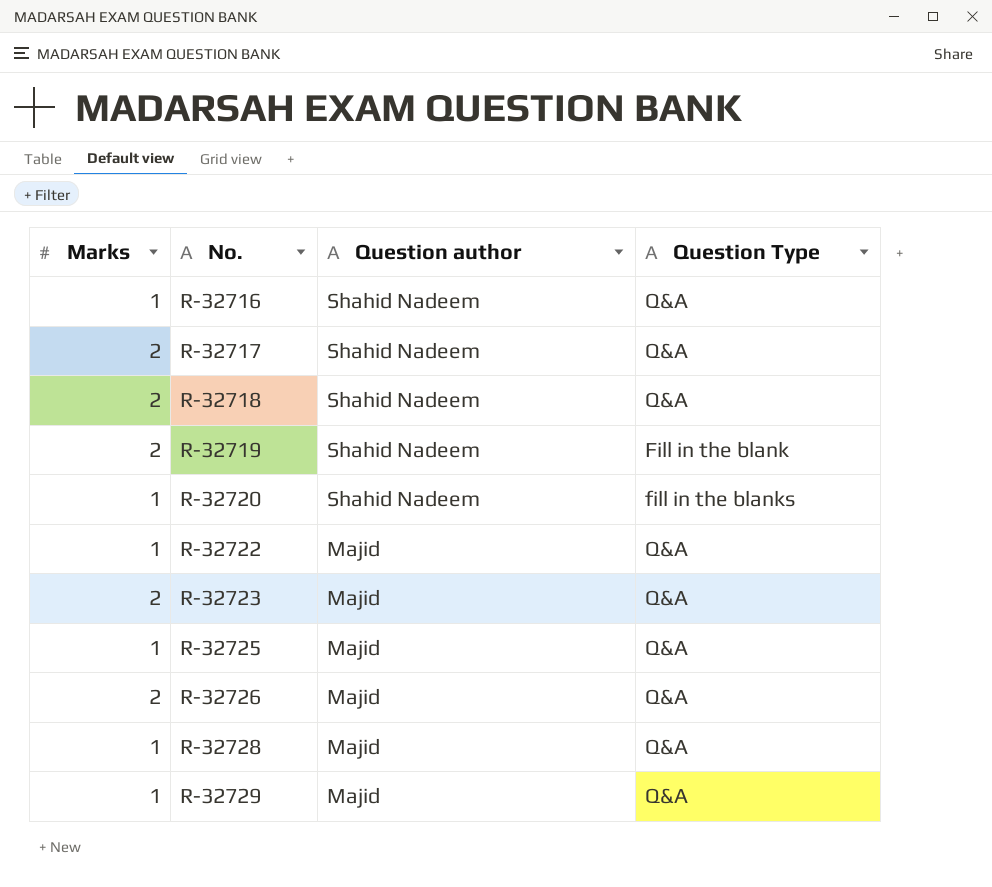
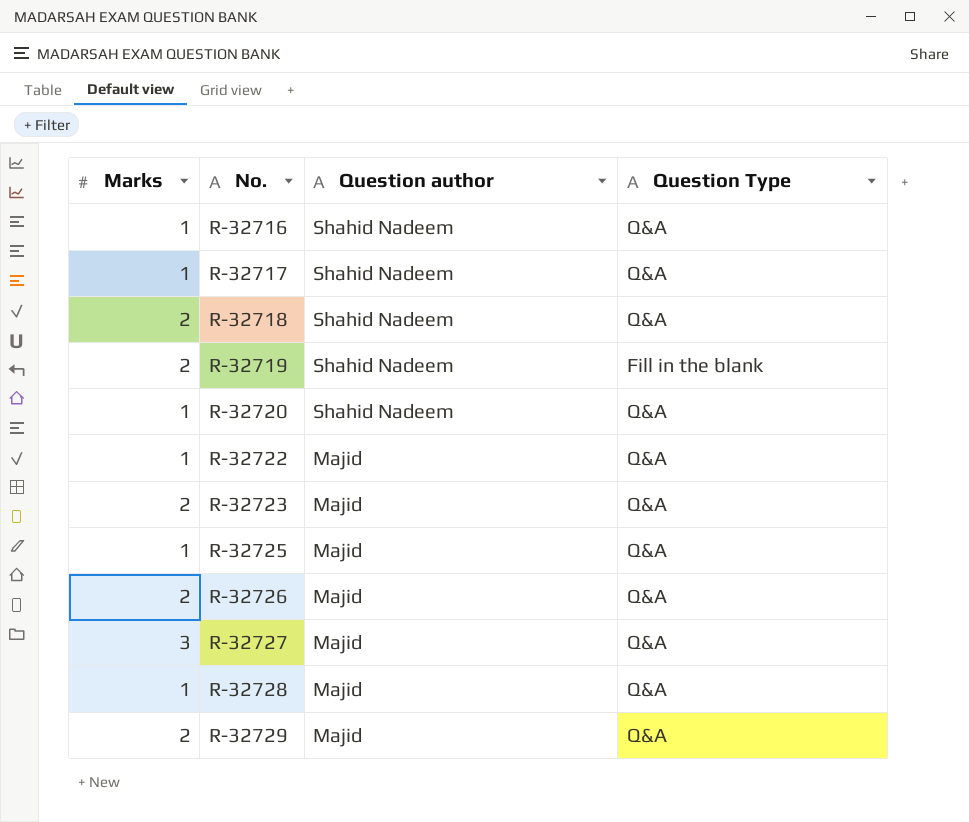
R-32717 | Marks: 2 -> 1
R-32720 | Question Type: fill in the blanks -> Q&A
row R-32727: none -> 3 | Majid | Q&A
R-32729 | Marks: 1 -> 2

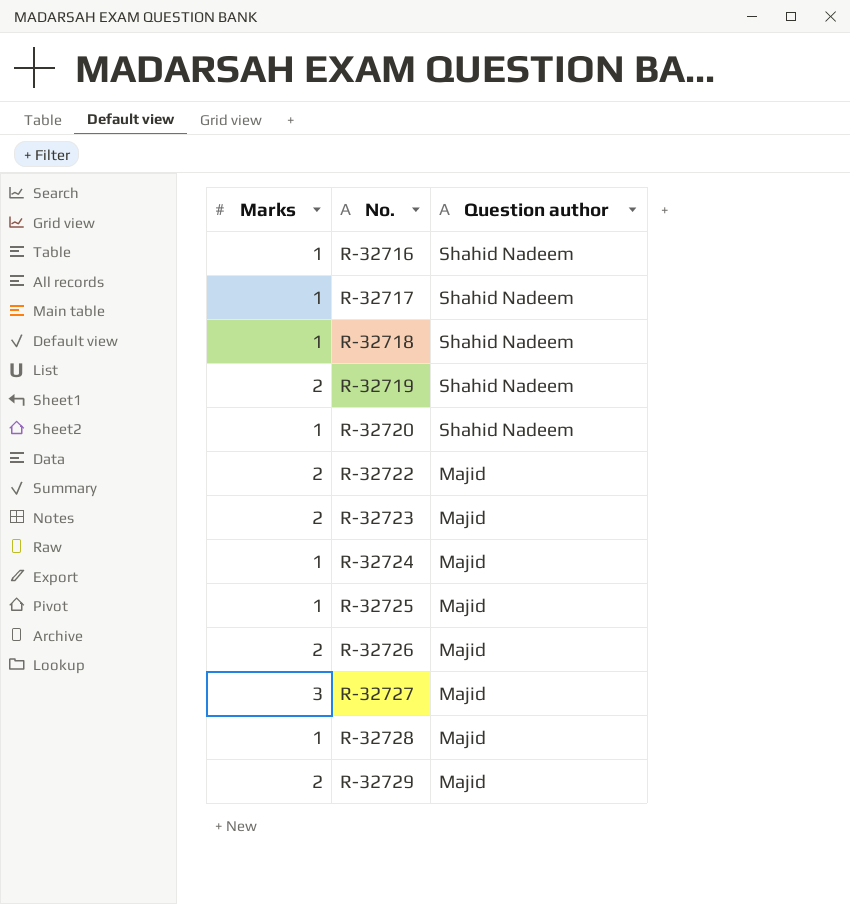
column Question Type | position: 4 -> none
R-32718 | Marks: 2 -> 1
R-32722 | Marks: 1 -> 2
row R-32724: none -> 1 | Majid

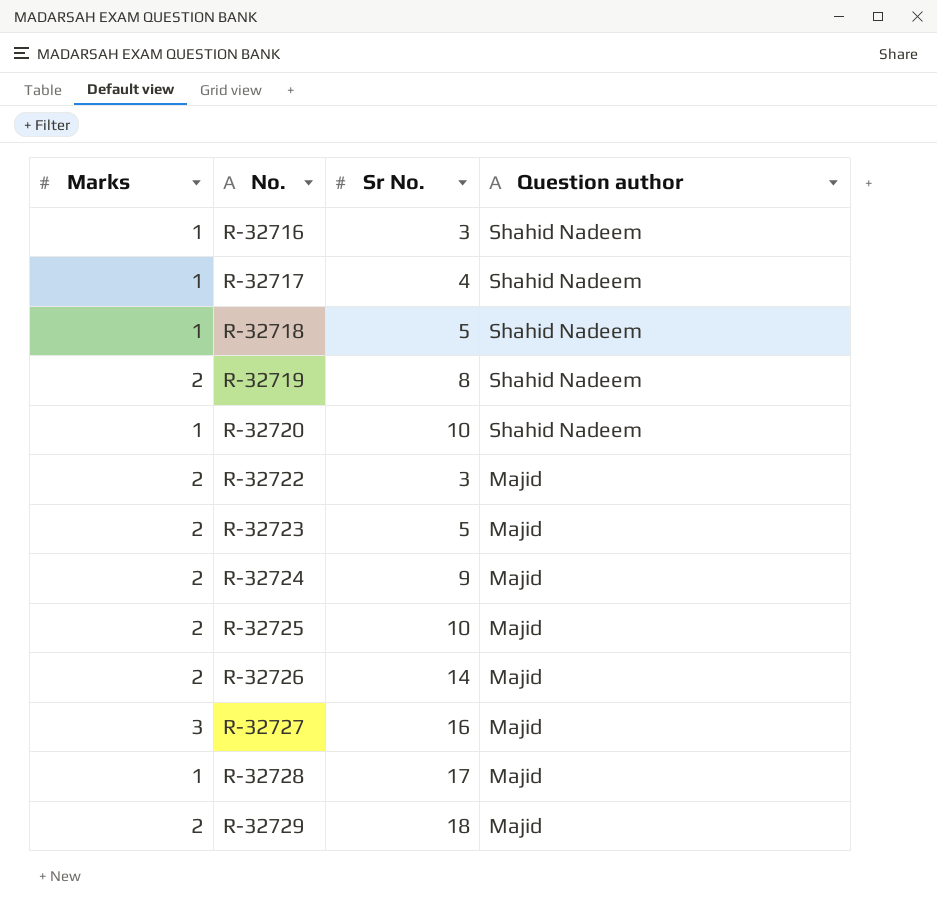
column Sr No. | position: none -> 3
R-32724 | Marks: 1 -> 2
R-32725 | Marks: 1 -> 2

